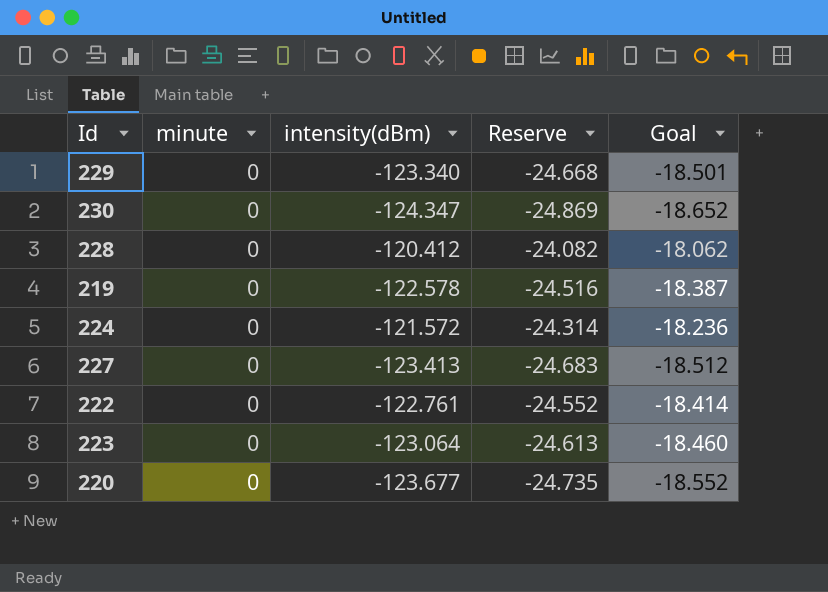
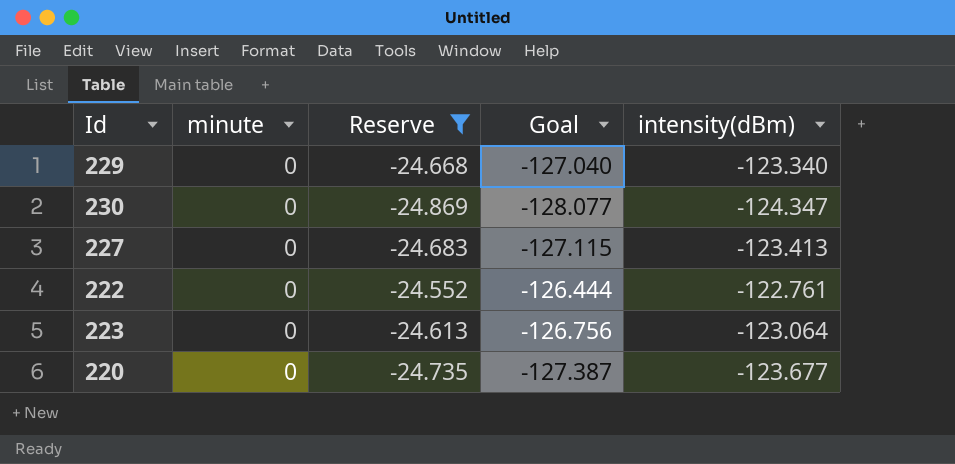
filter: none -> Reserve <= -24.552
column Goal | formula: [intensity(dBm)] * 0.15 -> [intensity(dBm)] * 1.03
column intensity(dBm) | position: 3 -> 5

